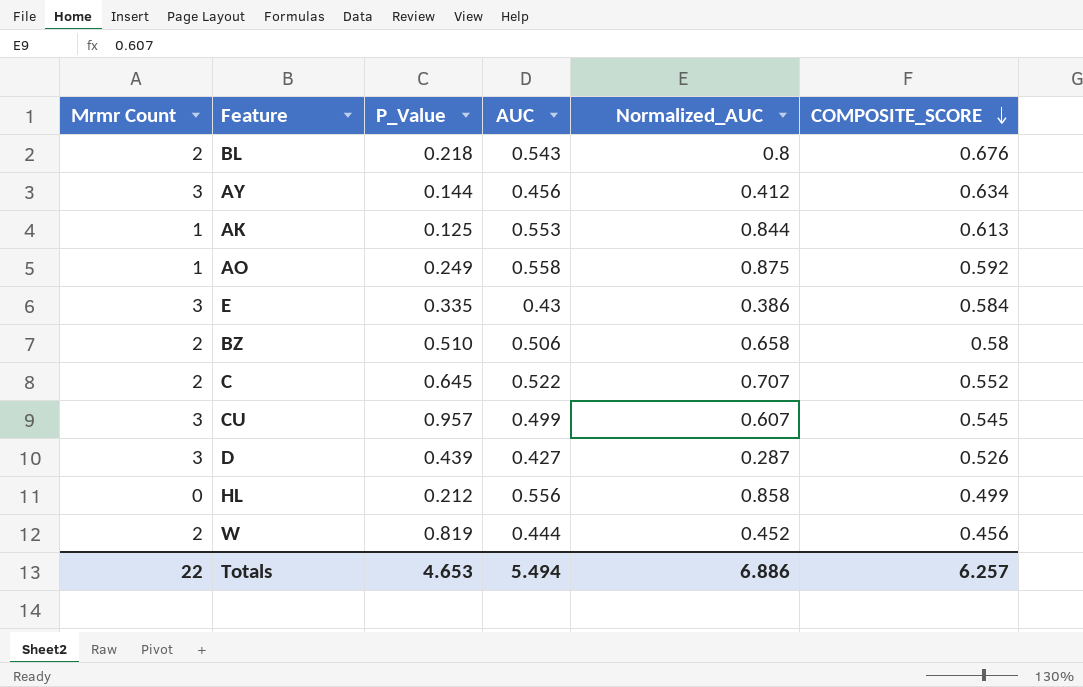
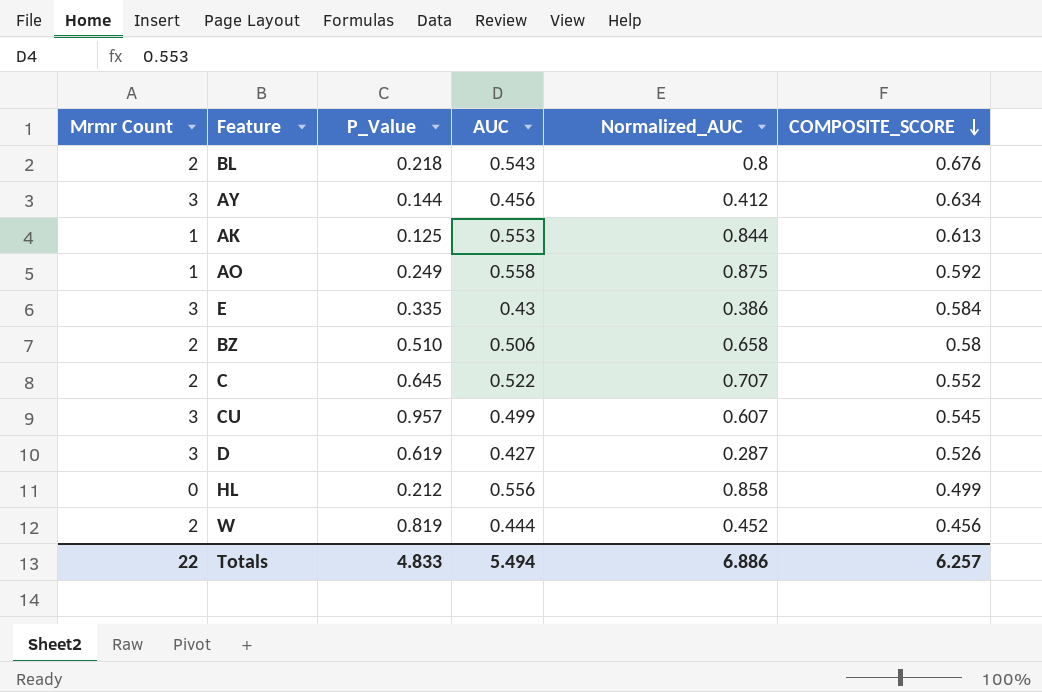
D | P_Value: 0.439 -> 0.619
Totals | P_Value: 4.653 -> 4.833

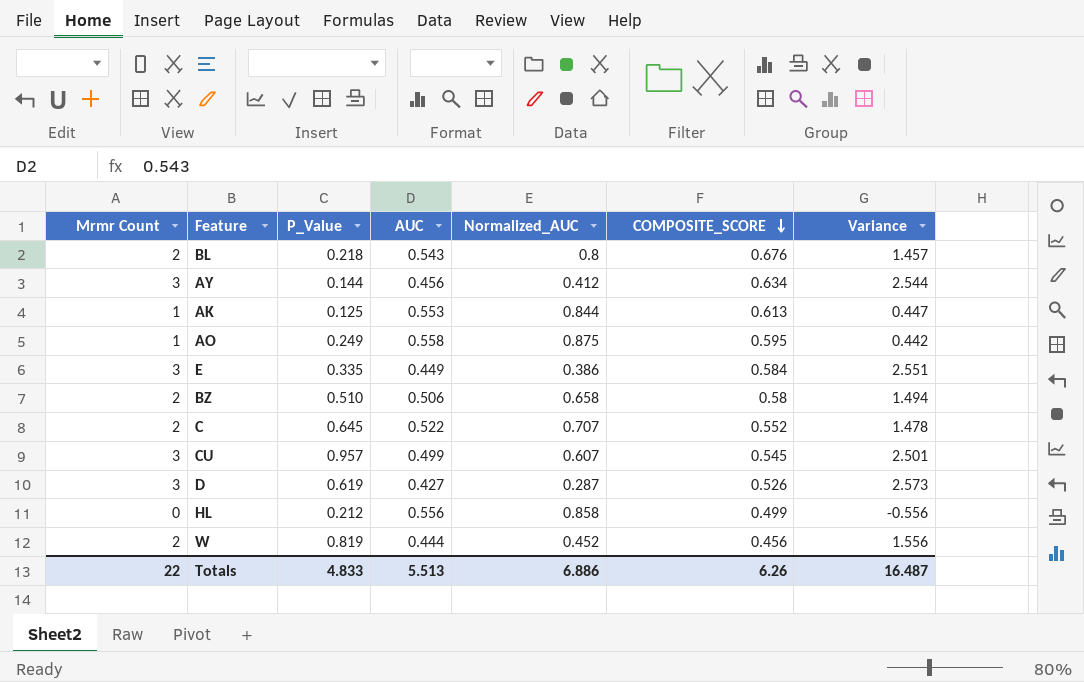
column Variance | formula: none -> [Mrmr Count] - [AUC]
AO | COMPOSITE_SCORE: 0.592 -> 0.595
E | AUC: 0.43 -> 0.449
Totals | AUC: 5.494 -> 5.513
Totals | COMPOSITE_SCORE: 6.257 -> 6.26

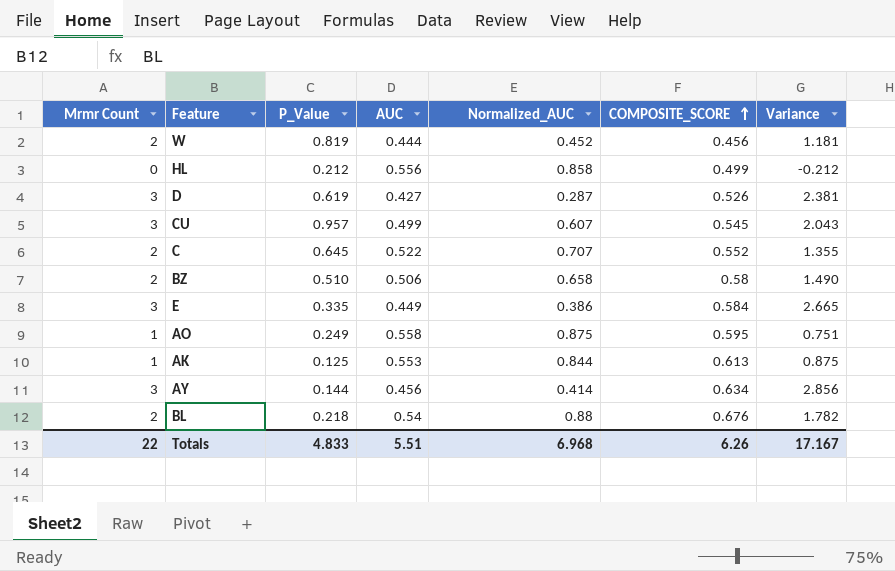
row order: COMPOSITE_SCORE descending -> COMPOSITE_SCORE ascending
column Variance | formula: [Mrmr Count] - [AUC] -> [Mrmr Count] - [P_Value]
AY | Normalized_AUC: 0.412 -> 0.414
BL | AUC: 0.543 -> 0.54
BL | Normalized_AUC: 0.8 -> 0.88
Totals | AUC: 5.513 -> 5.51
Totals | Normalized_AUC: 6.886 -> 6.968
Totals | Variance: 16.487 -> 17.167

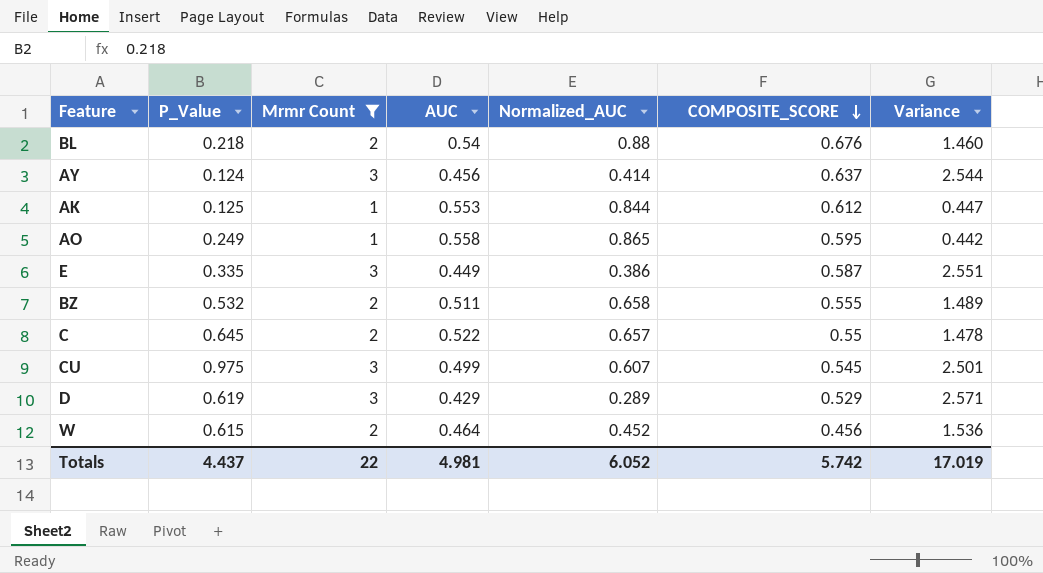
filter: none -> Mrmr Count != 0
row order: COMPOSITE_SCORE ascending -> COMPOSITE_SCORE descending
column Mrmr Count | position: 1 -> 3
column Variance | formula: [Mrmr Count] - [P_Value] -> [Mrmr Count] - [AUC]
AY | P_Value: 0.144 -> 0.124
AY | COMPOSITE_SCORE: 0.634 -> 0.637
AK | COMPOSITE_SCORE: 0.613 -> 0.612
AO | Normalized_AUC: 0.875 -> 0.865
E | COMPOSITE_SCORE: 0.584 -> 0.587
BZ | P_Value: 0.510 -> 0.532
BZ | AUC: 0.506 -> 0.511
BZ | COMPOSITE_SCORE: 0.58 -> 0.555
C | Normalized_AUC: 0.707 -> 0.657
C | COMPOSITE_SCORE: 0.552 -> 0.55
CU | P_Value: 0.957 -> 0.975
D | AUC: 0.427 -> 0.429
D | Normalized_AUC: 0.287 -> 0.289
D | COMPOSITE_SCORE: 0.526 -> 0.529
W | P_Value: 0.819 -> 0.615
W | AUC: 0.444 -> 0.464
Totals | P_Value: 4.833 -> 4.437
Totals | AUC: 5.51 -> 4.981
Totals | Normalized_AUC: 6.968 -> 6.052
Totals | COMPOSITE_SCORE: 6.26 -> 5.742
Totals | Variance: 17.167 -> 17.019

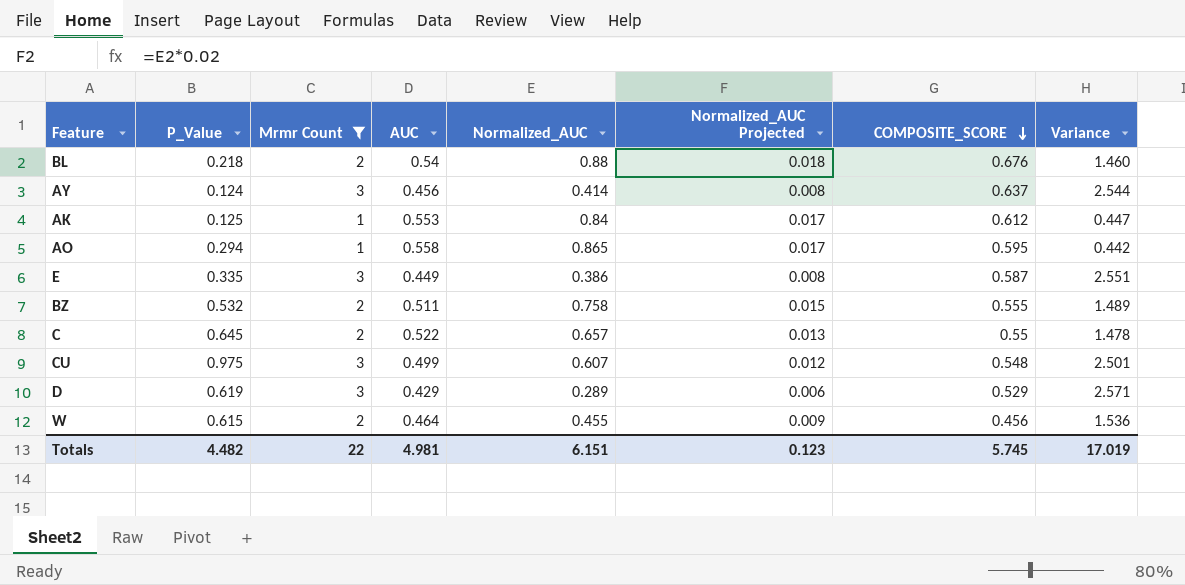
column Normalized_AUC Projected | formula: none -> [Normalized_AUC] * 0.02
AK | Normalized_AUC: 0.844 -> 0.84
AO | P_Value: 0.249 -> 0.294
BZ | Normalized_AUC: 0.658 -> 0.758
CU | COMPOSITE_SCORE: 0.545 -> 0.548
W | Normalized_AUC: 0.452 -> 0.455
Totals | P_Value: 4.437 -> 4.482
Totals | Normalized_AUC: 6.052 -> 6.151
Totals | COMPOSITE_SCORE: 5.742 -> 5.745

